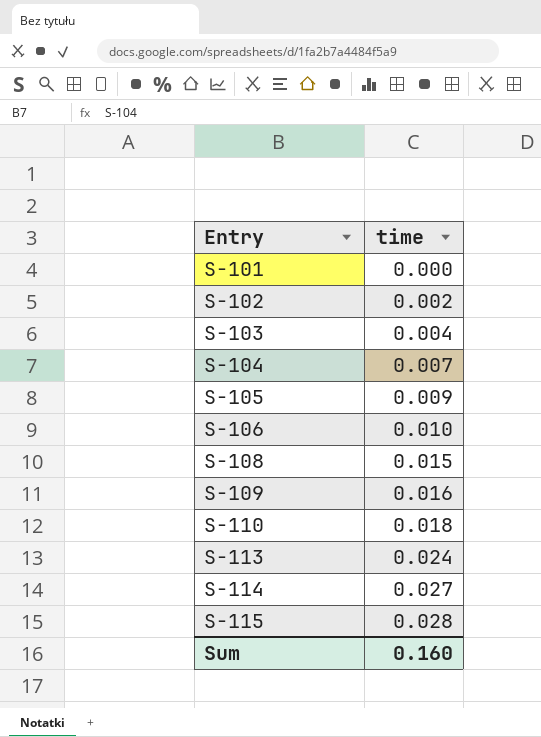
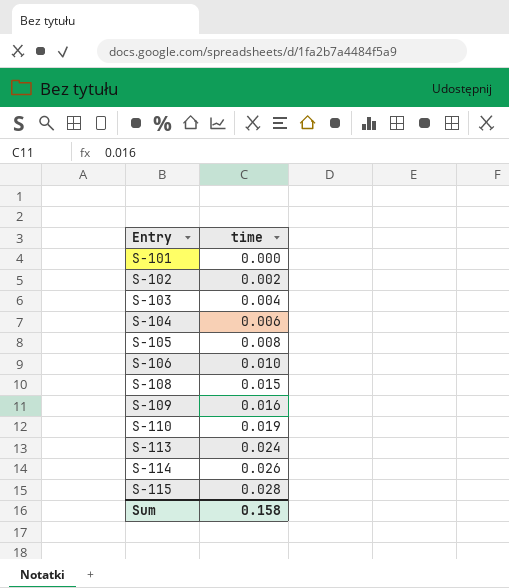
S-104 | time: 0.007 -> 0.006
S-105 | time: 0.009 -> 0.008
S-110 | time: 0.018 -> 0.019
S-114 | time: 0.027 -> 0.026
Sum | time: 0.160 -> 0.158

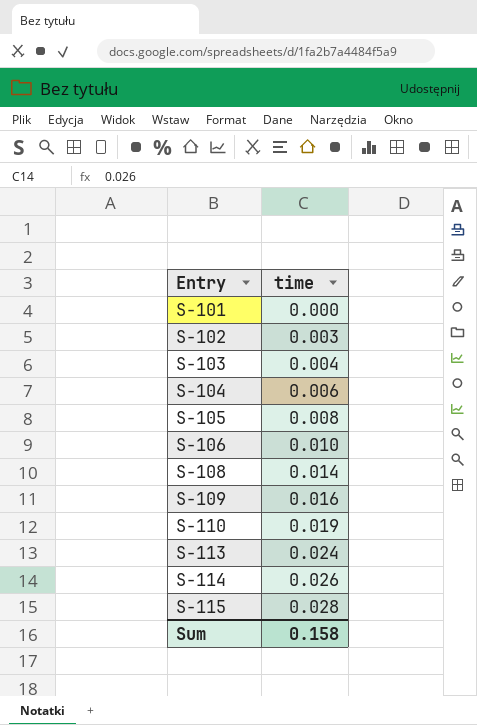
S-102 | time: 0.002 -> 0.003
S-108 | time: 0.015 -> 0.014

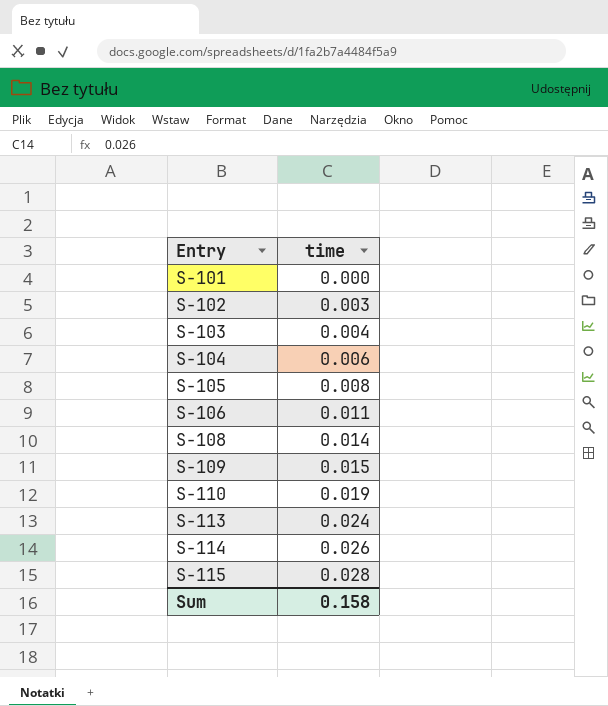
S-106 | time: 0.010 -> 0.011
S-109 | time: 0.016 -> 0.015

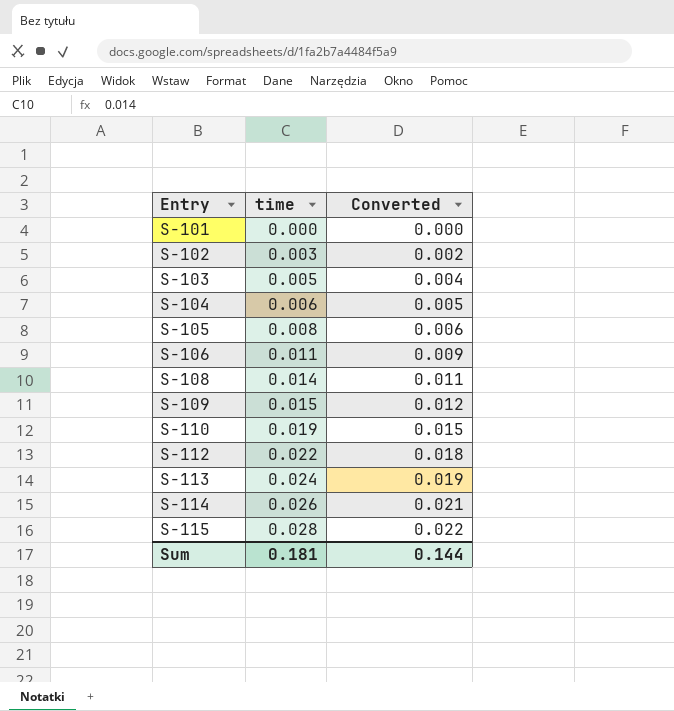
column Converted | formula: none -> [time] * 0.8
S-103 | time: 0.004 -> 0.005
row S-112: none -> 0.022 | 0.018
Sum | time: 0.158 -> 0.181

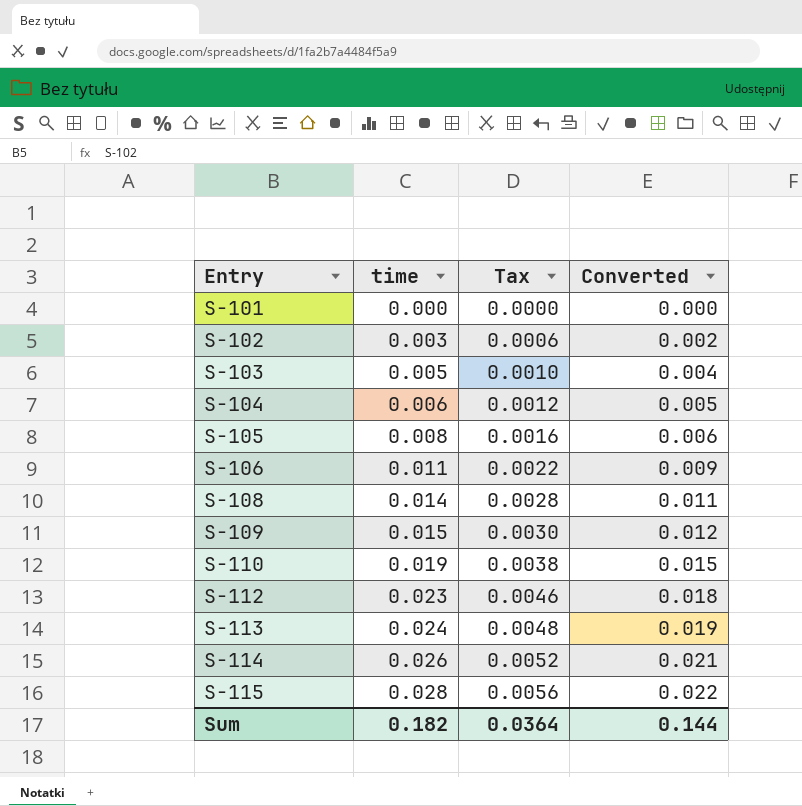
column Tax | formula: none -> [time] * 0.2
S-112 | time: 0.022 -> 0.023
Sum | time: 0.181 -> 0.182

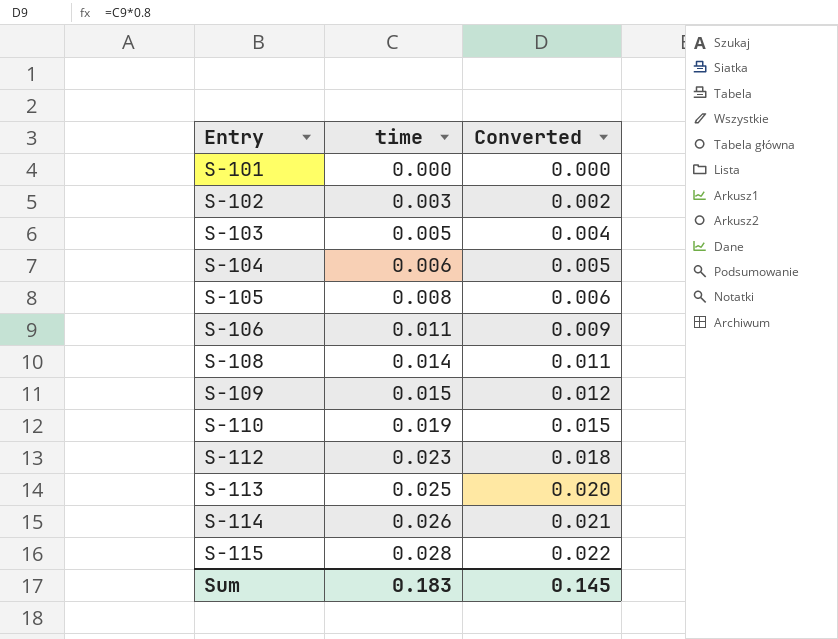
column Tax | formula: [time] * 0.2 -> none
S-113 | time: 0.024 -> 0.025
S-113 | Converted: 0.019 -> 0.020
Sum | time: 0.182 -> 0.183
Sum | Converted: 0.144 -> 0.145

